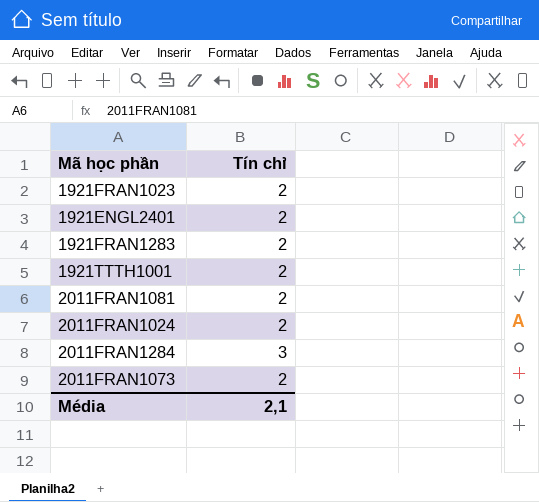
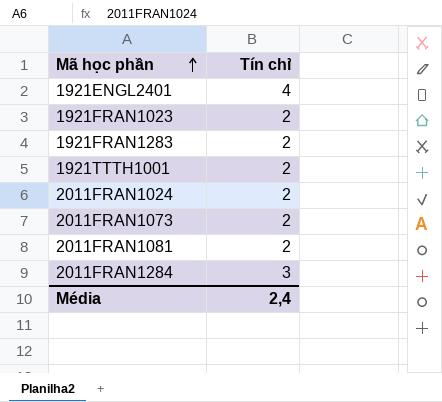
row order: none -> Mã học phần ascending
1921ENGL2401 | Tín chỉ: 2 -> 4
Média | Tín chỉ: 2,1 -> 2,4

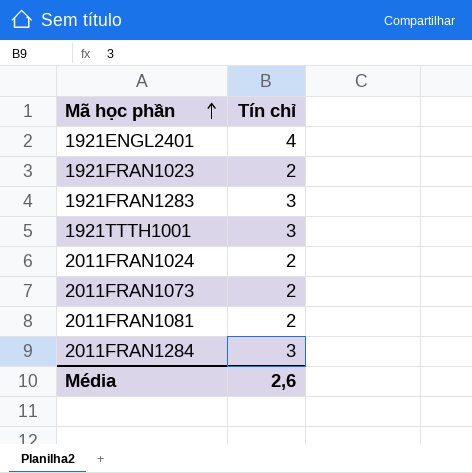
1921FRAN1283 | Tín chỉ: 2 -> 3
1921TTTH1001 | Tín chỉ: 2 -> 3
Média | Tín chỉ: 2,4 -> 2,6

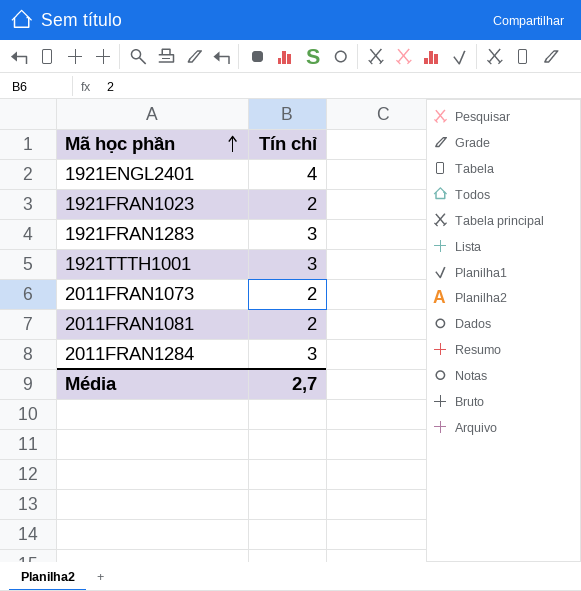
row 2011FRAN1024: 2 -> none
Média | Tín chỉ: 2,6 -> 2,7

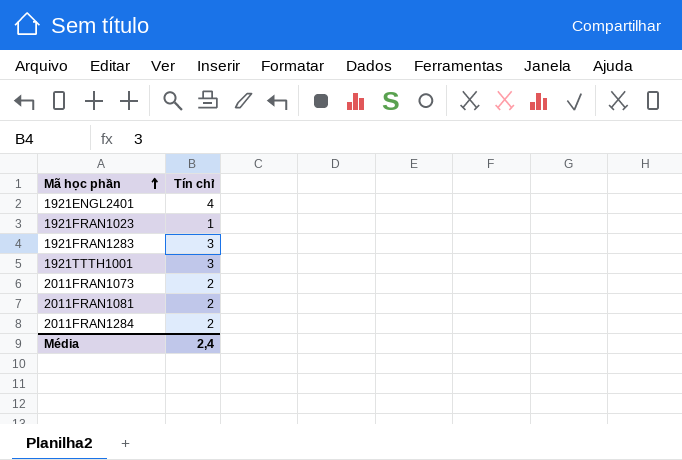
1921FRAN1023 | Tín chỉ: 2 -> 1
2011FRAN1284 | Tín chỉ: 3 -> 2
Média | Tín chỉ: 2,7 -> 2,4

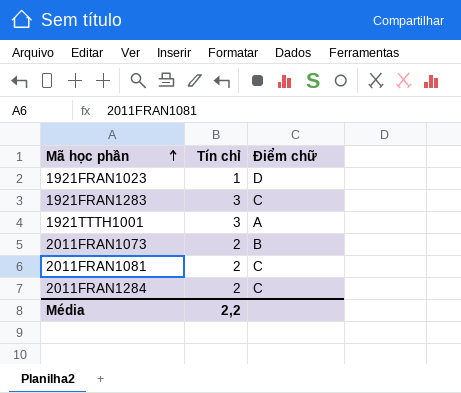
column Điểm chữ | position: none -> 3
row 1921ENGL2401: 4 -> none
Média | Tín chỉ: 2,4 -> 2,2

